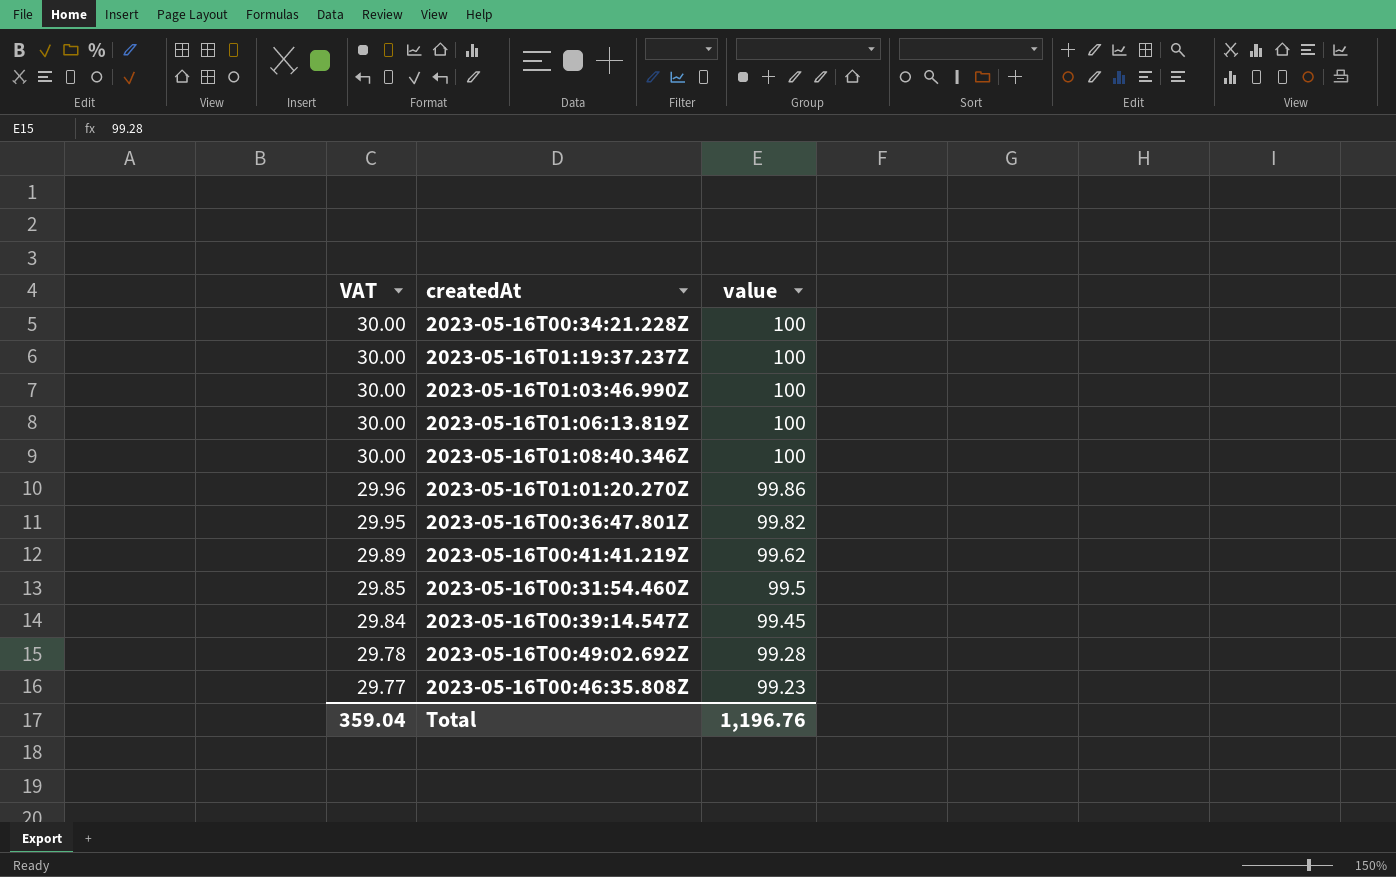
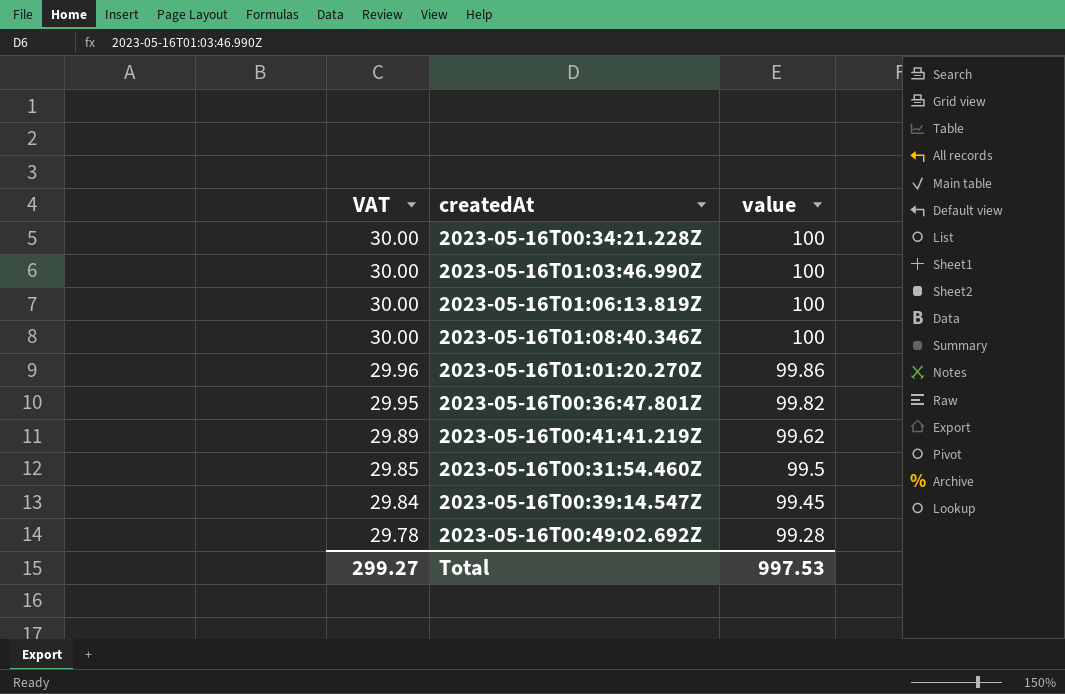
row 2023-05-16T01:19:37.237Z: 30.00 | 100 -> none
row 2023-05-16T00:46:35.808Z: 29.77 | 99.23 -> none
Total | VAT: 359.04 -> 299.27
Total | value: 1,196.76 -> 997.53

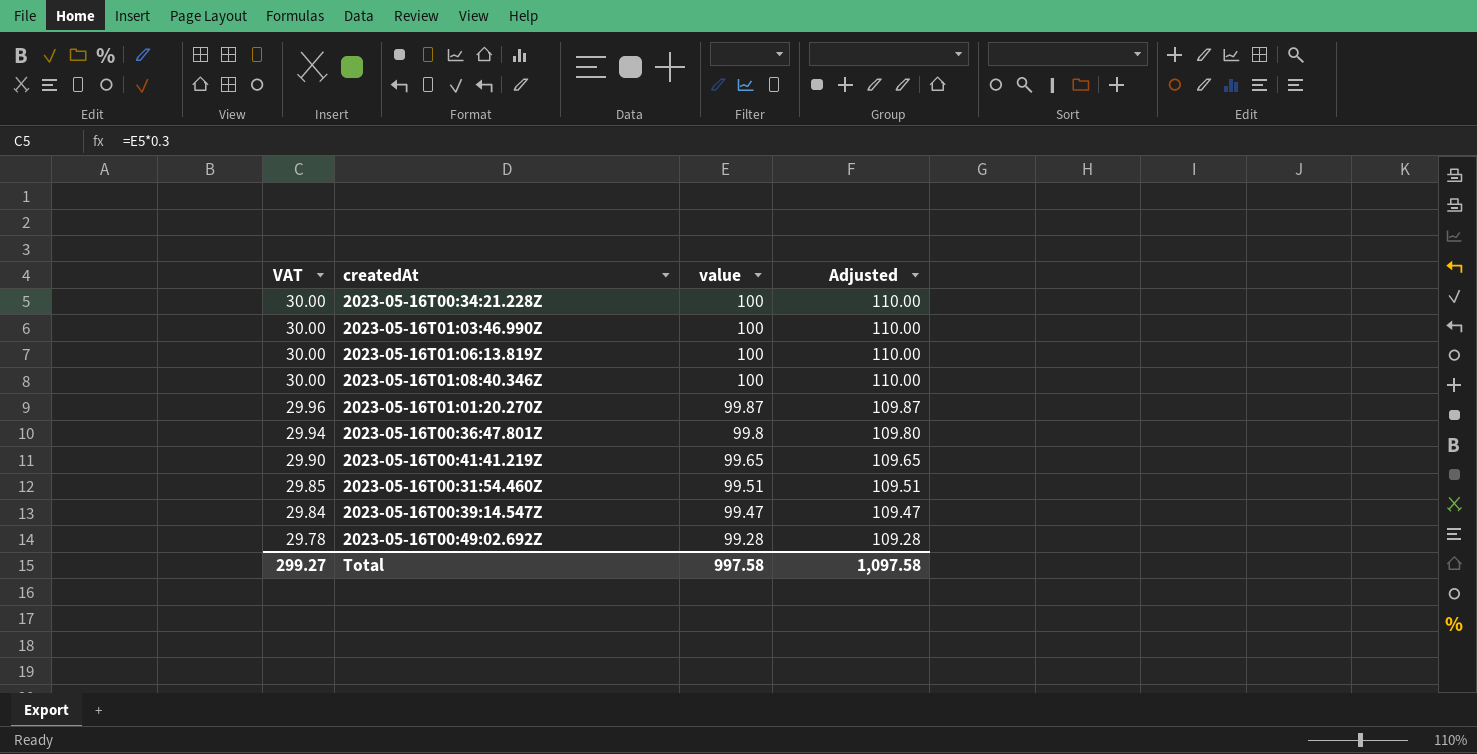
column Adjusted | formula: none -> [value] + 10
2023-05-16T01:01:20.270Z | value: 99.86 -> 99.87
2023-05-16T00:36:47.801Z | VAT: 29.95 -> 29.94
2023-05-16T00:36:47.801Z | value: 99.82 -> 99.8
2023-05-16T00:41:41.219Z | VAT: 29.89 -> 29.90
2023-05-16T00:41:41.219Z | value: 99.62 -> 99.65
2023-05-16T00:31:54.460Z | value: 99.5 -> 99.51
2023-05-16T00:39:14.547Z | value: 99.45 -> 99.47
Total | value: 997.53 -> 997.58

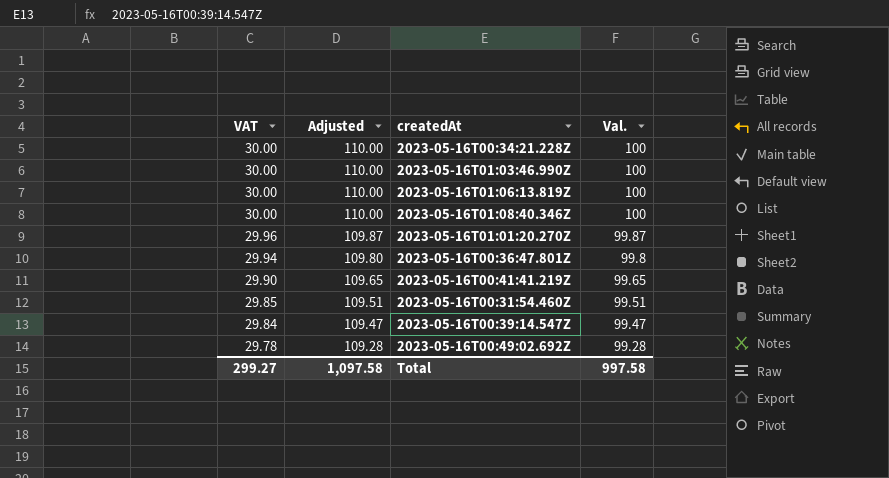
column Adjusted | position: 4 -> 2
column name: value -> Val.

